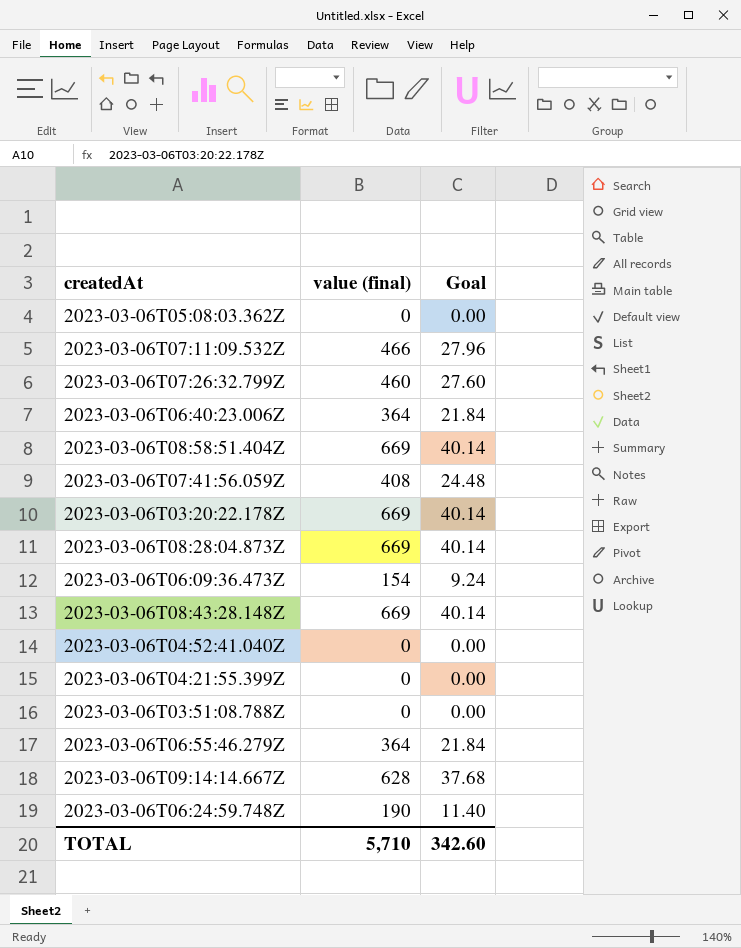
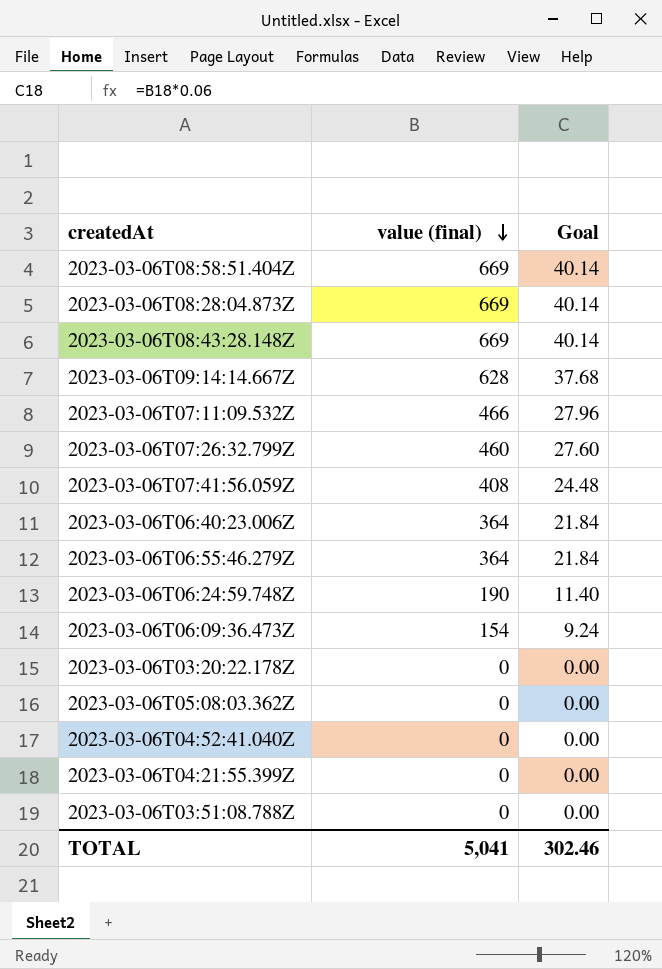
row order: none -> value (final) descending
2023-03-06T03:20:22.178Z | value (final): 669 -> 0
2023-03-06T03:20:22.178Z | Goal: 40.14 -> 0.00
TOTAL | value (final): 5,710 -> 5,041
TOTAL | Goal: 342.60 -> 302.46

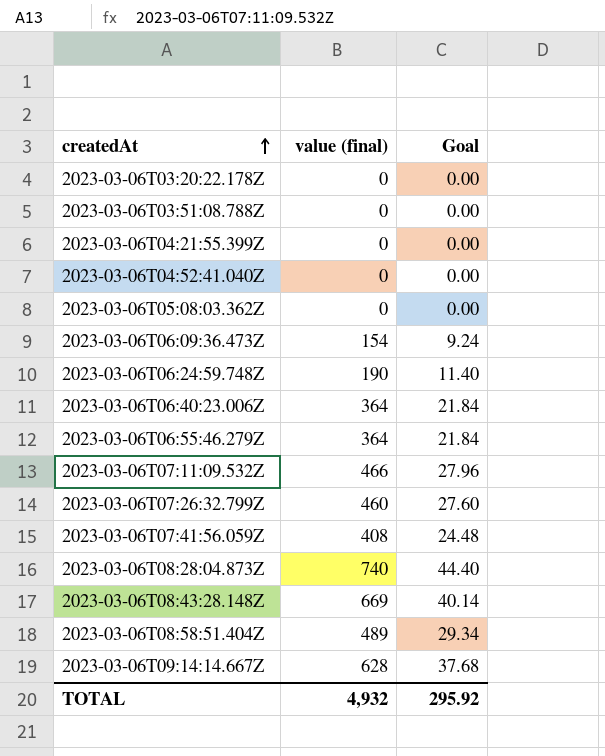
row order: value (final) descending -> createdAt ascending
2023-03-06T08:28:04.873Z | value (final): 669 -> 740
2023-03-06T08:28:04.873Z | Goal: 40.14 -> 44.40
2023-03-06T08:58:51.404Z | value (final): 669 -> 489
2023-03-06T08:58:51.404Z | Goal: 40.14 -> 29.34
TOTAL | value (final): 5,041 -> 4,932
TOTAL | Goal: 302.46 -> 295.92

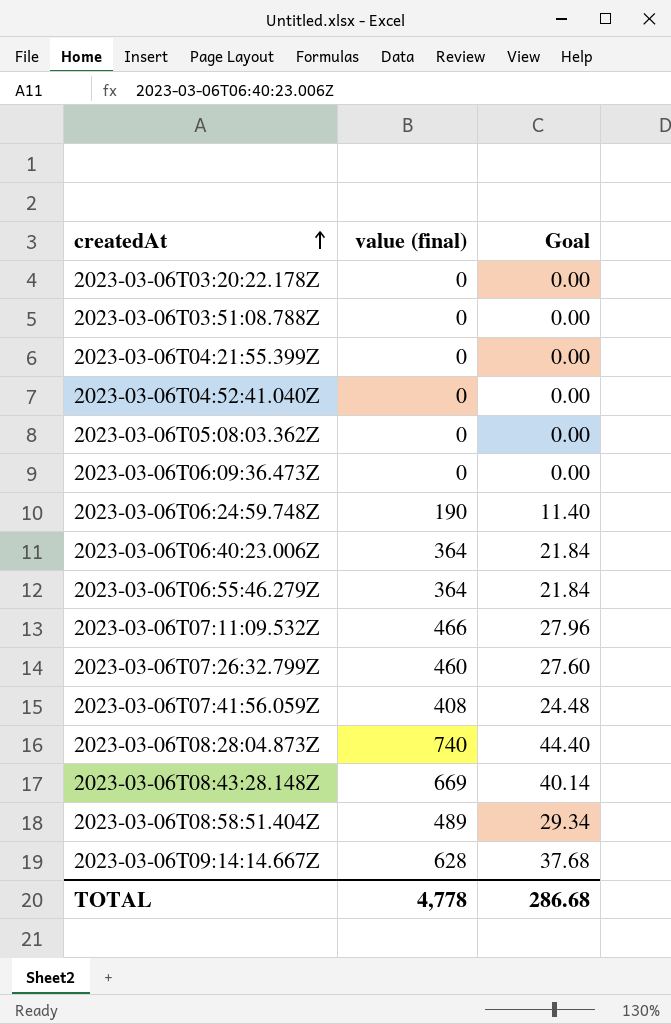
2023-03-06T06:09:36.473Z | value (final): 154 -> 0
2023-03-06T06:09:36.473Z | Goal: 9.24 -> 0.00
TOTAL | value (final): 4,932 -> 4,778
TOTAL | Goal: 295.92 -> 286.68

